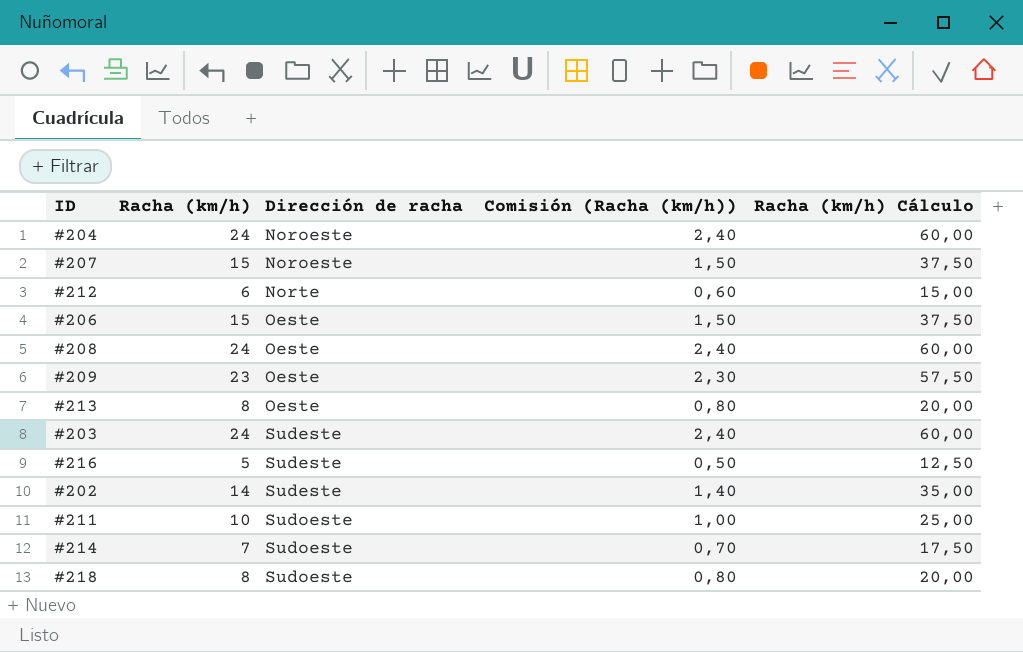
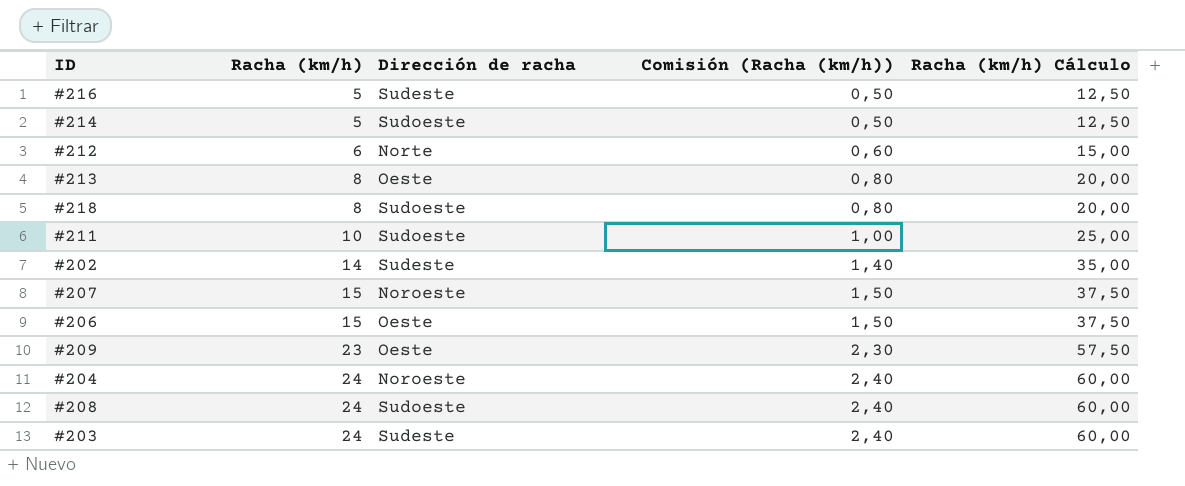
row order: Dirección de racha ascending -> Racha (km/h) ascending
#214 | Racha (km/h): 7 -> 5
#214 | Comisión (Racha (km/h)): 0,70 -> 0,50
#214 | Racha (km/h) Cálculo: 17,50 -> 12,50
#208 | Dirección de racha: Oeste -> Sudoeste

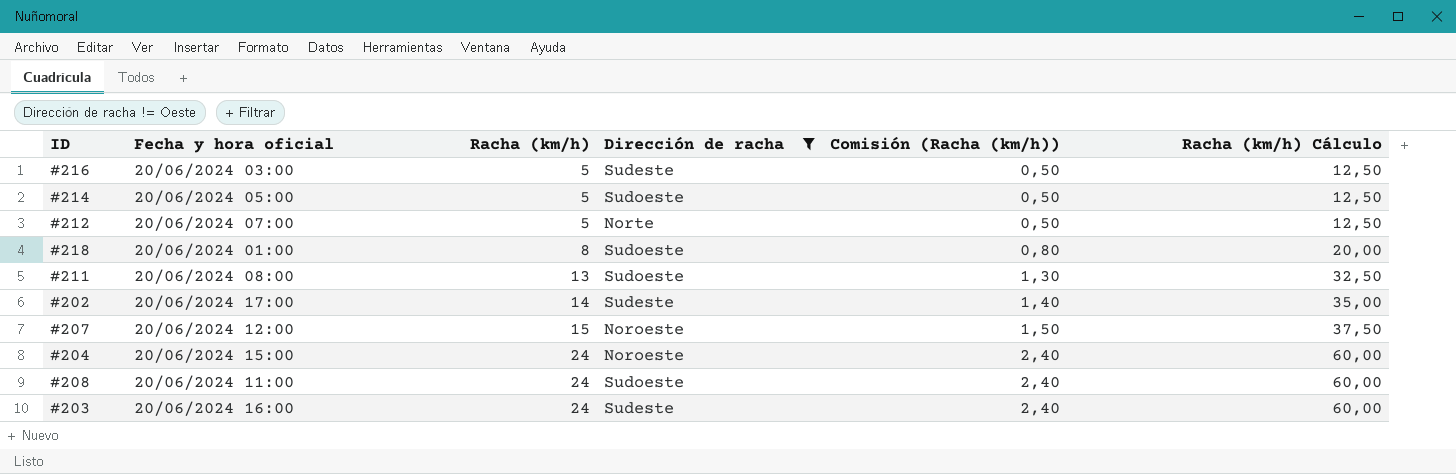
filter: none -> Dirección de racha != Oeste
column Fecha y hora oficial | position: none -> 2
#212 | Racha (km/h): 6 -> 5
#212 | Comisión (Racha (km/h)): 0,60 -> 0,50
#212 | Racha (km/h) Cálculo: 15,00 -> 12,50
#211 | Racha (km/h): 10 -> 13
#211 | Comisión (Racha (km/h)): 1,00 -> 1,30
#211 | Racha (km/h) Cálculo: 25,00 -> 32,50

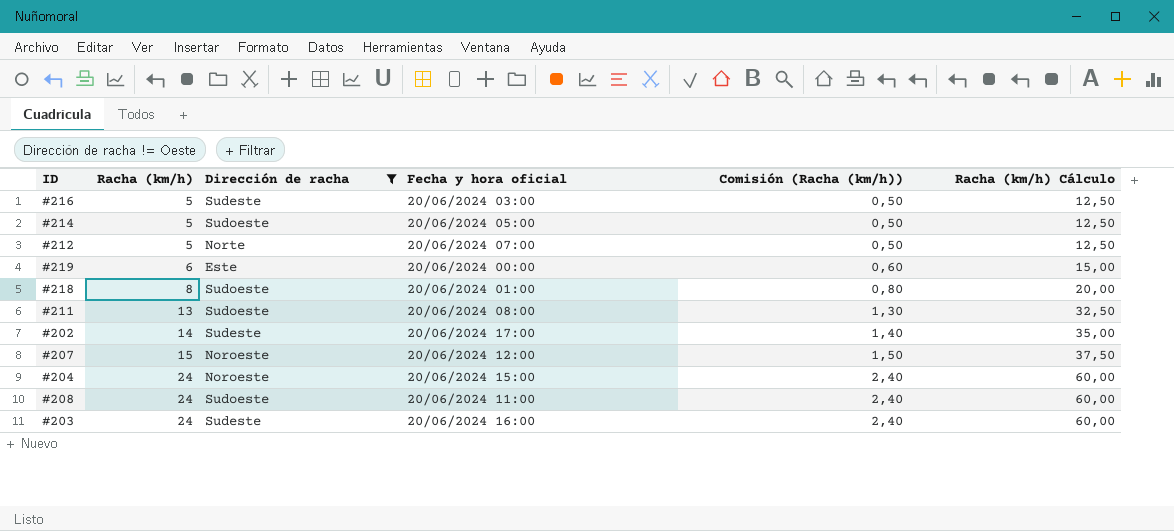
column Fecha y hora oficial | position: 2 -> 4
row #219: none -> 6 | Este | 20/06/2024 00:00 | 0,60 | 15,00

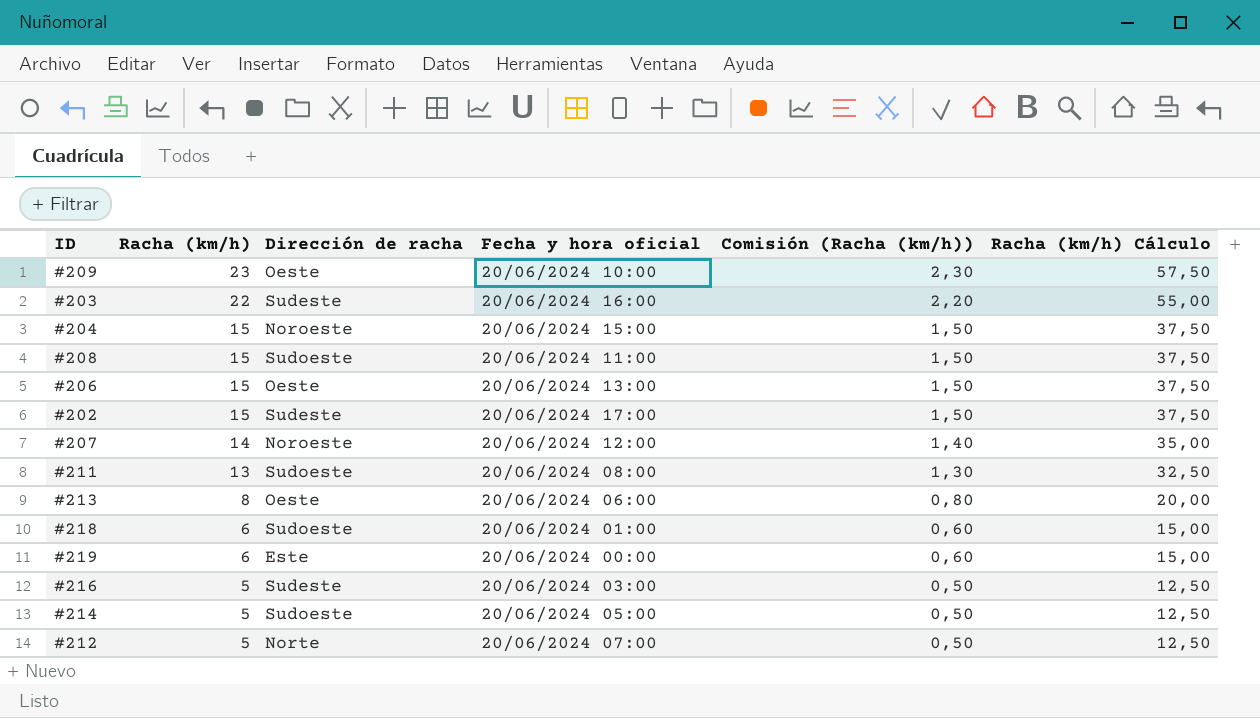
filter: Dirección de racha != Oeste -> none
row order: Racha (km/h) ascending -> Racha (km/h) descending
#203 | Racha (km/h): 24 -> 22
#203 | Comisión (Racha (km/h)): 2,40 -> 2,20
#203 | Racha (km/h) Cálculo: 60,00 -> 55,00
#204 | Racha (km/h): 24 -> 15
#204 | Comisión (Racha (km/h)): 2,40 -> 1,50
#204 | Racha (km/h) Cálculo: 60,00 -> 37,50
#208 | Racha (km/h): 24 -> 15
#208 | Comisión (Racha (km/h)): 2,40 -> 1,50
#208 | Racha (km/h) Cálculo: 60,00 -> 37,50
#202 | Racha (km/h): 14 -> 15
#202 | Comisión (Racha (km/h)): 1,40 -> 1,50
#202 | Racha (km/h) Cálculo: 35,00 -> 37,50
#207 | Racha (km/h): 15 -> 14
#207 | Comisión (Racha (km/h)): 1,50 -> 1,40
#207 | Racha (km/h) Cálculo: 37,50 -> 35,00
#218 | Racha (km/h): 8 -> 6
#218 | Comisión (Racha (km/h)): 0,80 -> 0,60
#218 | Racha (km/h) Cálculo: 20,00 -> 15,00

